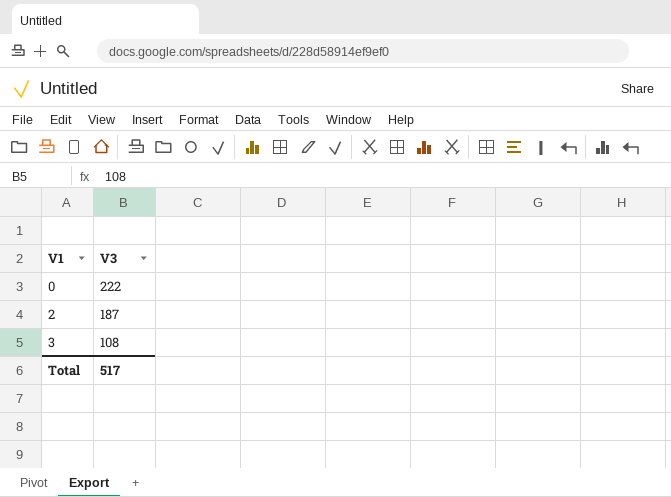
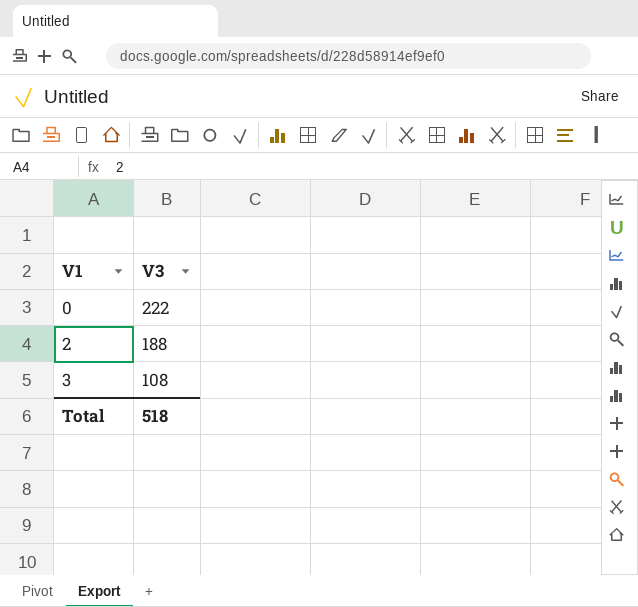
2 | V3: 187 -> 188
Total | V3: 517 -> 518

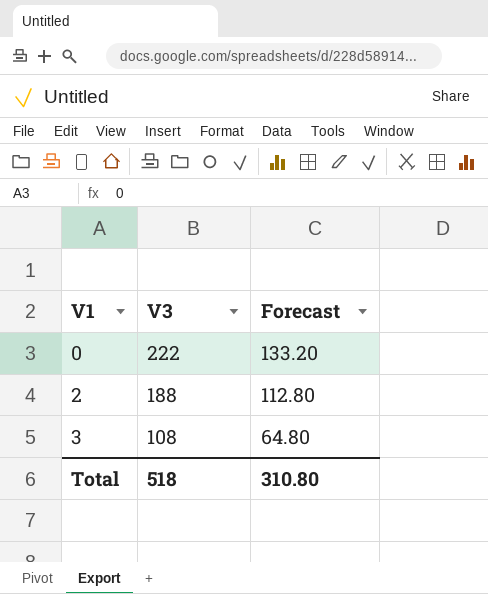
column Forecast | formula: none -> [V3] * 0.6

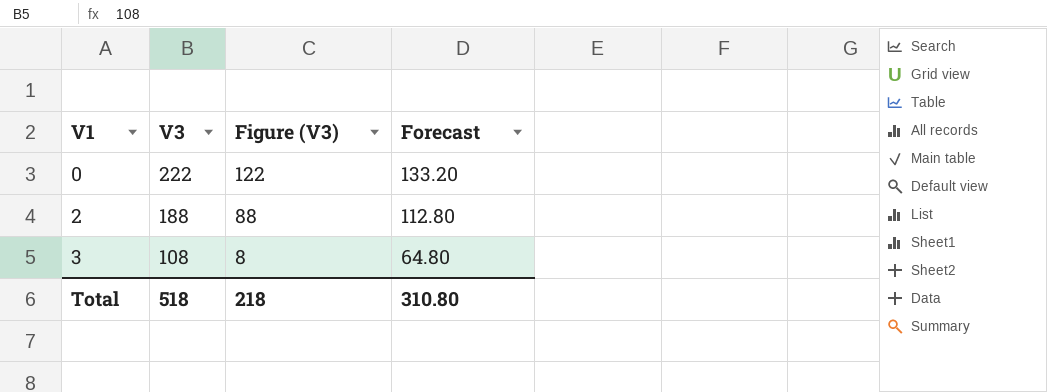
column Figure (V3) | formula: none -> [V3] - 100

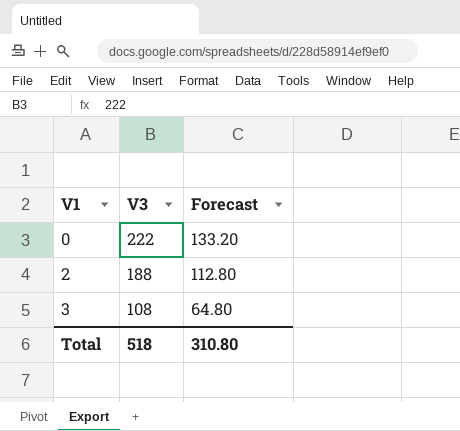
column Figure (V3) | formula: [V3] - 100 -> none

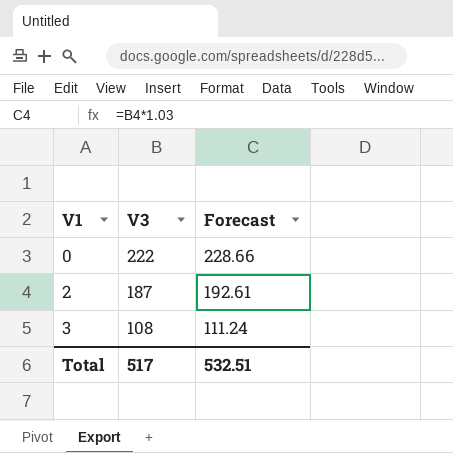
column Forecast | formula: [V3] * 0.6 -> [V3] * 1.03
2 | V3: 188 -> 187
Total | V3: 518 -> 517
Total | Forecast: 310.80 -> 532.51

